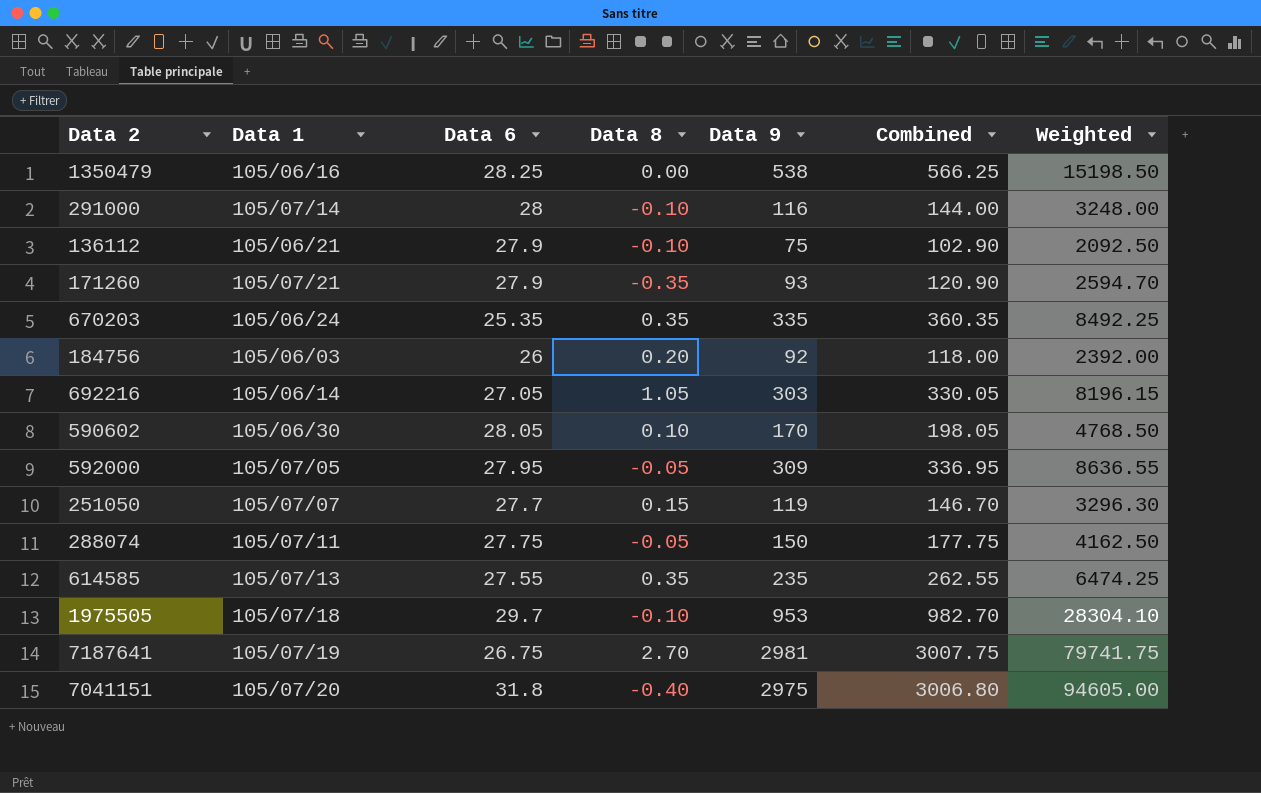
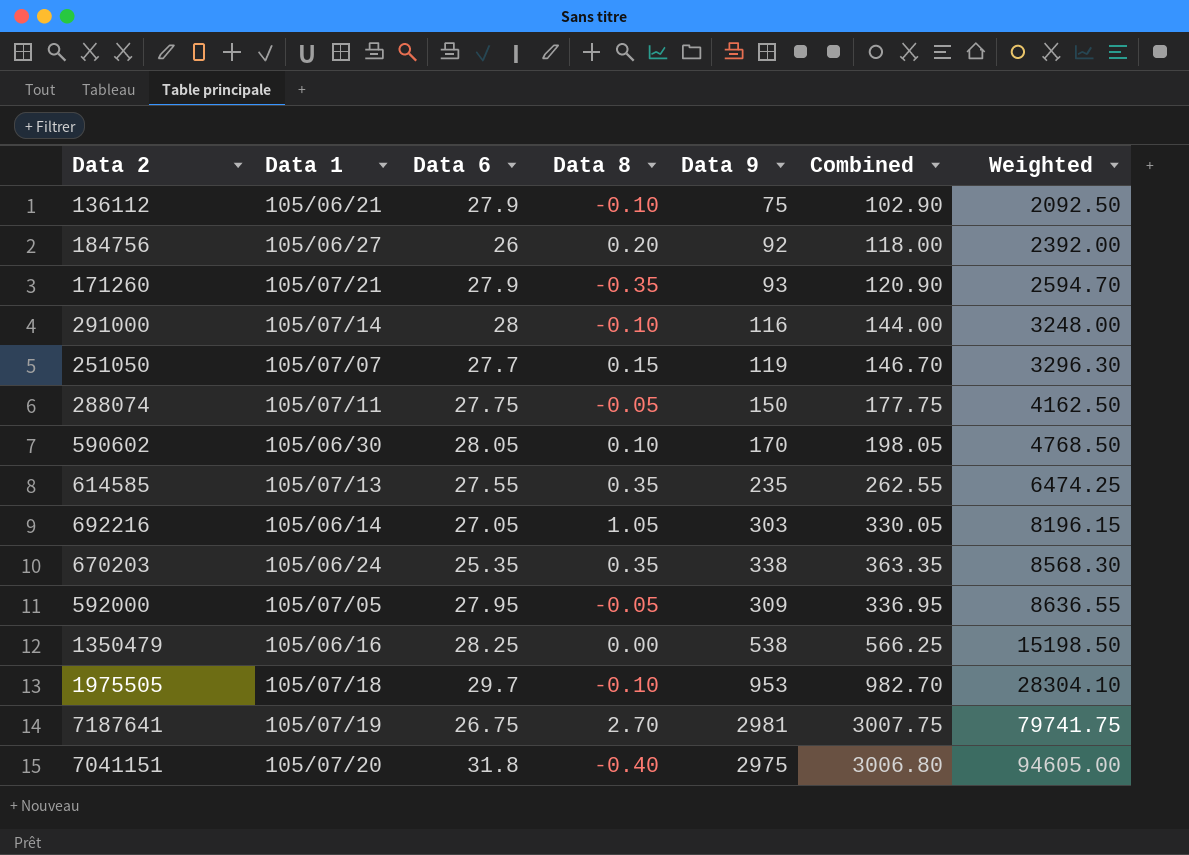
row order: none -> Weighted ascending
184756 | Data 1: 105/06/03 -> 105/06/27
670203 | Data 9: 335 -> 338
670203 | Combined: 360.35 -> 363.35
670203 | Weighted: 8492.25 -> 8568.30

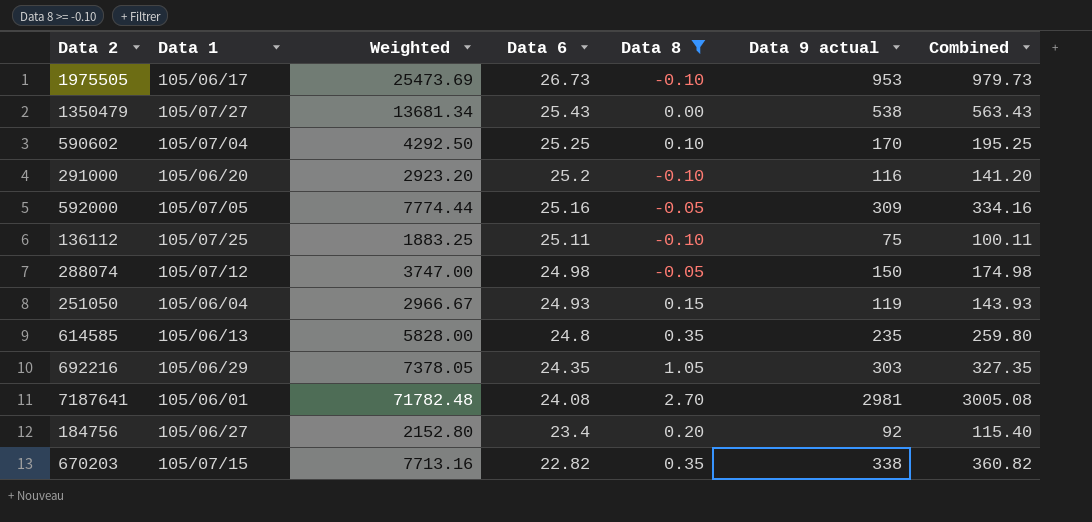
filter: none -> Data 8 >= -0.10
row order: Weighted ascending -> Data 6 descending
column Weighted | position: 7 -> 3
column name: Data 9 -> Data 9 actual
1975505 | Data 1: 105/07/18 -> 105/06/17
1975505 | Weighted: 28304.10 -> 25473.69
1975505 | Data 6: 29.7 -> 26.73
1975505 | Combined: 982.70 -> 979.73
1350479 | Data 1: 105/06/16 -> 105/07/27
1350479 | Weighted: 15198.50 -> 13681.34
1350479 | Data 6: 28.25 -> 25.43
1350479 | Combined: 566.25 -> 563.43
590602 | Data 1: 105/06/30 -> 105/07/04
590602 | Weighted: 4768.50 -> 4292.50
590602 | Data 6: 28.05 -> 25.25
590602 | Combined: 198.05 -> 195.25
291000 | Data 1: 105/07/14 -> 105/06/20
291000 | Weighted: 3248.00 -> 2923.20
291000 | Data 6: 28 -> 25.2
291000 | Combined: 144.00 -> 141.20
592000 | Weighted: 8636.55 -> 7774.44
592000 | Data 6: 27.95 -> 25.16
592000 | Combined: 336.95 -> 334.16
136112 | Data 1: 105/06/21 -> 105/07/25
136112 | Weighted: 2092.50 -> 1883.25
136112 | Data 6: 27.9 -> 25.11
136112 | Combined: 102.90 -> 100.11
288074 | Data 1: 105/07/11 -> 105/07/12
288074 | Weighted: 4162.50 -> 3747.00
288074 | Data 6: 27.75 -> 24.98
288074 | Combined: 177.75 -> 174.98
251050 | Data 1: 105/07/07 -> 105/06/04
251050 | Weighted: 3296.30 -> 2966.67
251050 | Data 6: 27.7 -> 24.93
251050 | Combined: 146.70 -> 143.93
614585 | Data 1: 105/07/13 -> 105/06/13
614585 | Weighted: 6474.25 -> 5828.00
614585 | Data 6: 27.55 -> 24.8
614585 | Combined: 262.55 -> 259.80
692216 | Data 1: 105/06/14 -> 105/06/29
692216 | Weighted: 8196.15 -> 7378.05
692216 | Data 6: 27.05 -> 24.35
692216 | Combined: 330.05 -> 327.35
7187641 | Data 1: 105/07/19 -> 105/06/01
7187641 | Weighted: 79741.75 -> 71782.48
7187641 | Data 6: 26.75 -> 24.08
7187641 | Combined: 3007.75 -> 3005.08
184756 | Weighted: 2392.00 -> 2152.80
184756 | Data 6: 26 -> 23.4
184756 | Combined: 118.00 -> 115.40
670203 | Data 1: 105/06/24 -> 105/07/15
670203 | Weighted: 8568.30 -> 7713.16
670203 | Data 6: 25.35 -> 22.82
670203 | Combined: 363.35 -> 360.82

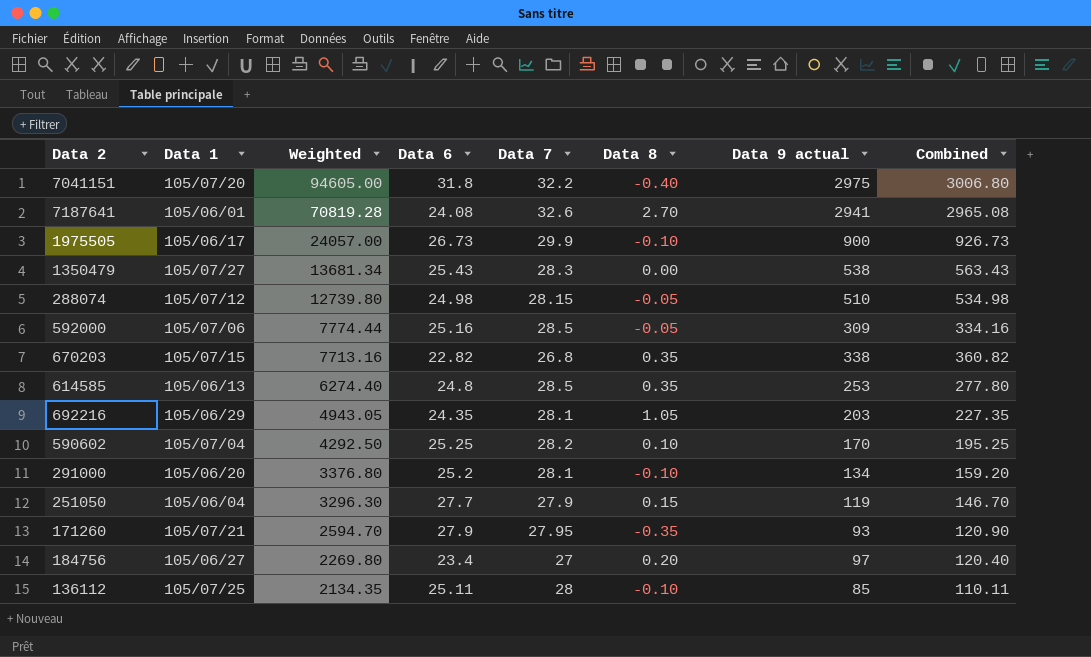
filter: Data 8 >= -0.10 -> none
row order: Data 6 descending -> Weighted descending
column Data 7 | position: none -> 5
7187641 | Weighted: 71782.48 -> 70819.28
7187641 | Data 9 actual: 2981 -> 2941
7187641 | Combined: 3005.08 -> 2965.08
1975505 | Weighted: 25473.69 -> 24057.00
1975505 | Data 9 actual: 953 -> 900
1975505 | Combined: 979.73 -> 926.73
288074 | Weighted: 3747.00 -> 12739.80
288074 | Data 9 actual: 150 -> 510
288074 | Combined: 174.98 -> 534.98
592000 | Data 1: 105/07/05 -> 105/07/06
614585 | Weighted: 5828.00 -> 6274.40
614585 | Data 9 actual: 235 -> 253
614585 | Combined: 259.80 -> 277.80
692216 | Weighted: 7378.05 -> 4943.05
692216 | Data 9 actual: 303 -> 203
692216 | Combined: 327.35 -> 227.35
291000 | Weighted: 2923.20 -> 3376.80
291000 | Data 9 actual: 116 -> 134
291000 | Combined: 141.20 -> 159.20
251050 | Weighted: 2966.67 -> 3296.30
251050 | Data 6: 24.93 -> 27.7
251050 | Combined: 143.93 -> 146.70
184756 | Weighted: 2152.80 -> 2269.80
184756 | Data 9 actual: 92 -> 97
184756 | Combined: 115.40 -> 120.40
136112 | Weighted: 1883.25 -> 2134.35
136112 | Data 9 actual: 75 -> 85
136112 | Combined: 100.11 -> 110.11

